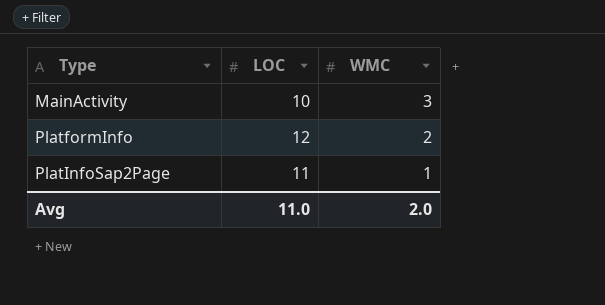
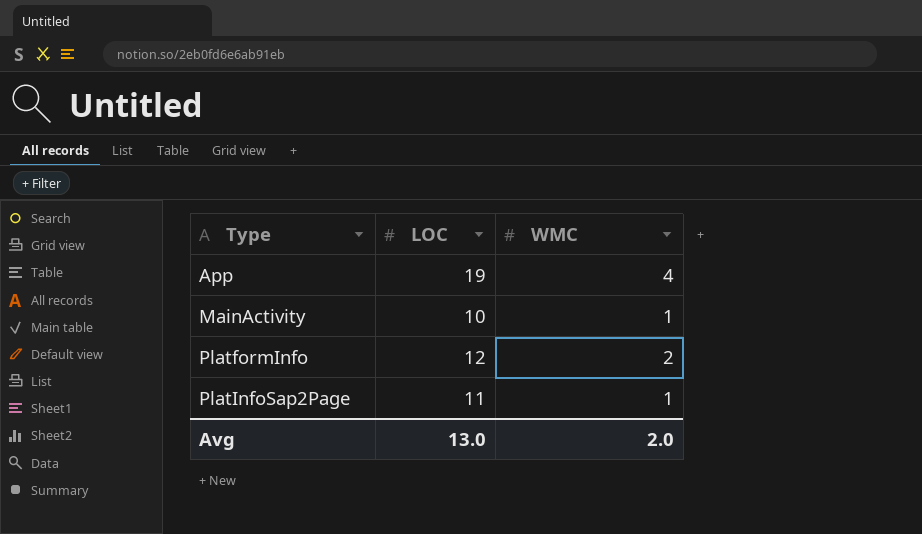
row App: none -> 19 | 4
MainActivity | WMC: 3 -> 1
Avg | LOC: 11.0 -> 13.0

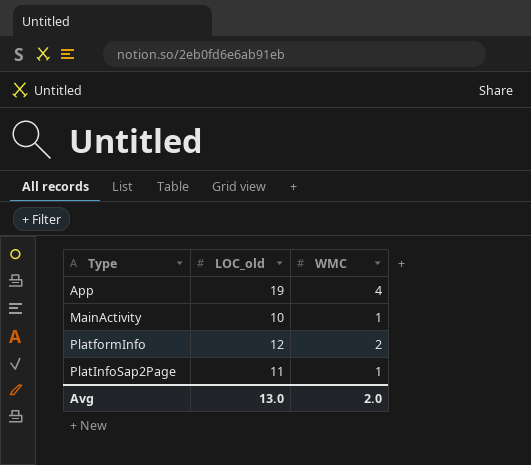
column name: LOC -> LOC_old

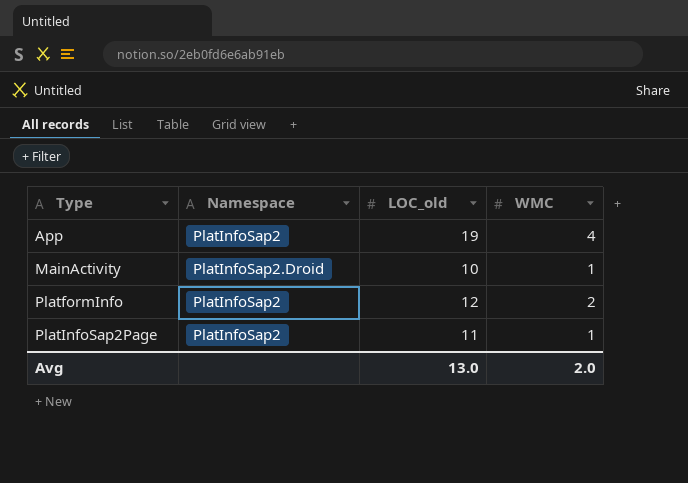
column Namespace | position: none -> 2

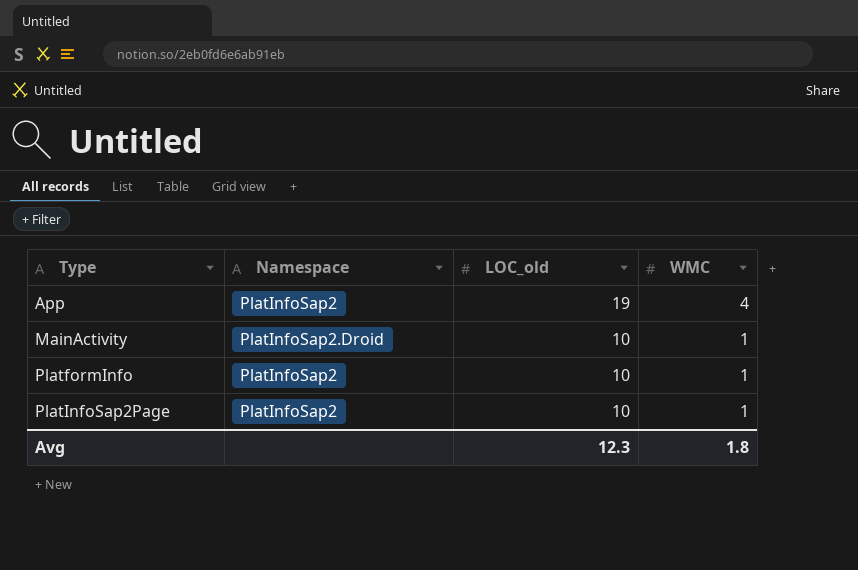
PlatformInfo | LOC_old: 12 -> 10
PlatformInfo | WMC: 2 -> 1
PlatInfoSap2Page | LOC_old: 11 -> 10
Avg | LOC_old: 13.0 -> 12.3
Avg | WMC: 2.0 -> 1.8

